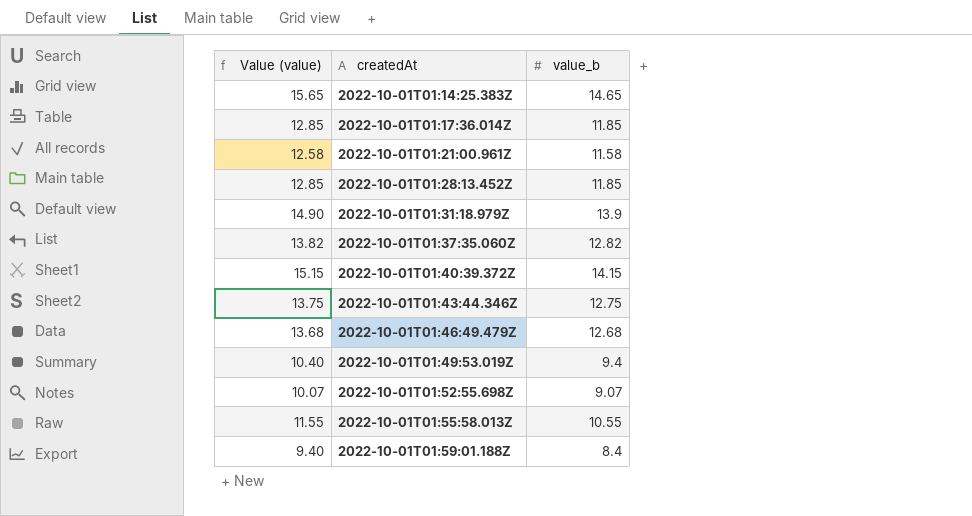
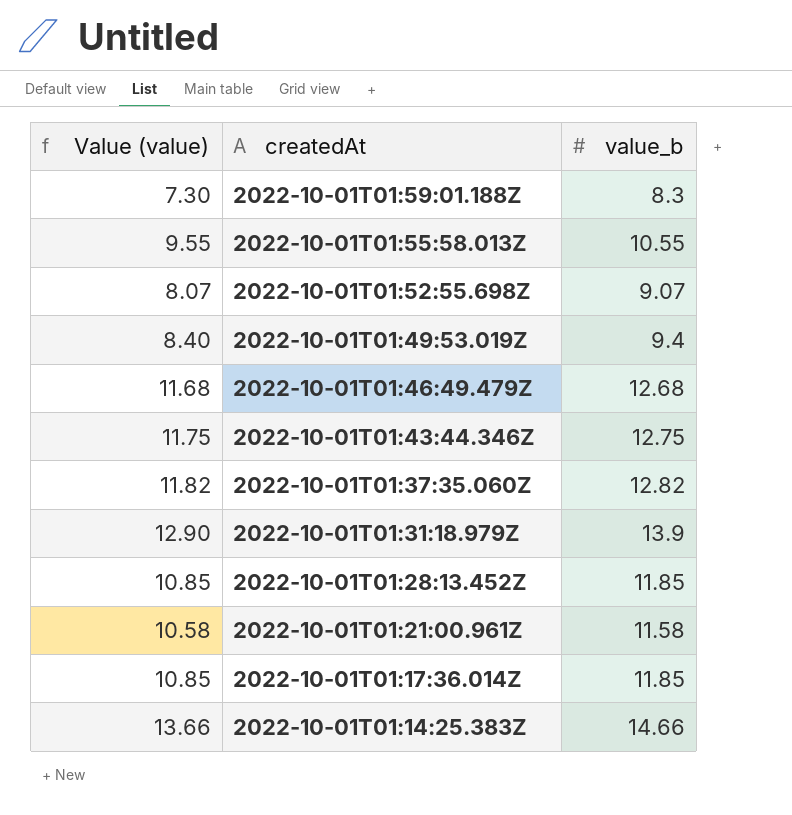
row order: createdAt ascending -> createdAt descending
column Value (value) | formula: [value_b] + 1 -> [value_b] - 1
row 2022-10-01T01:40:39.372Z: 15.15 | 14.15 -> none
2022-10-01T01:59:01.188Z | value_b: 8.4 -> 8.3
2022-10-01T01:14:25.383Z | value_b: 14.65 -> 14.66

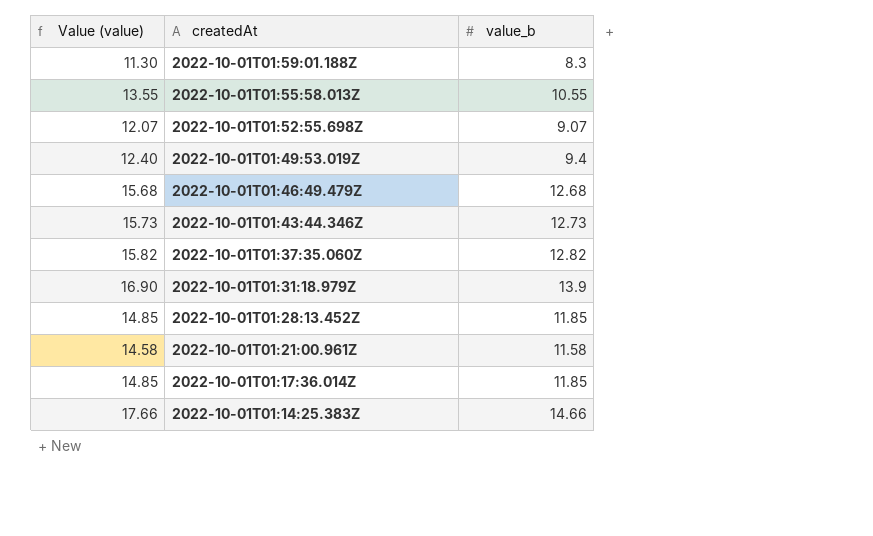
column Value (value) | formula: [value_b] - 1 -> [value_b] + 3
2022-10-01T01:43:44.346Z | value_b: 12.75 -> 12.73

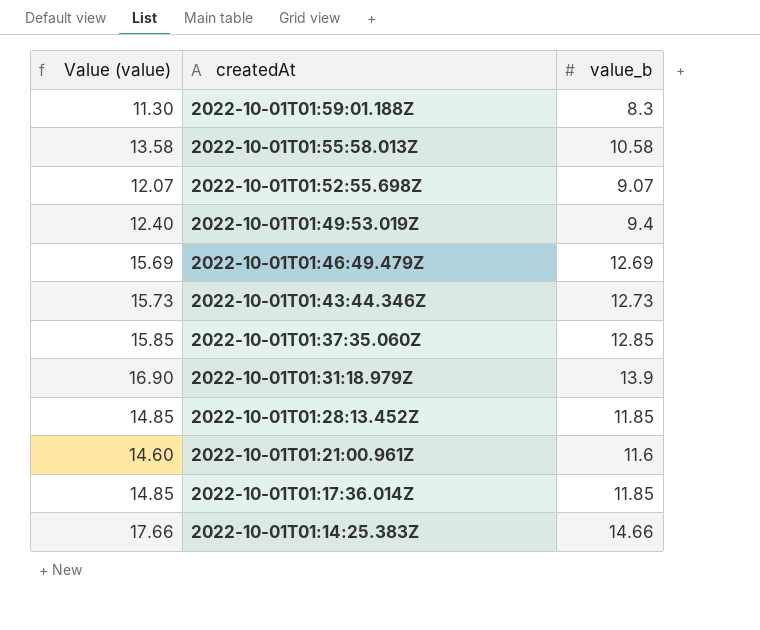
2022-10-01T01:55:58.013Z | Value (value): 13.55 -> 13.58
2022-10-01T01:55:58.013Z | value_b: 10.55 -> 10.58
2022-10-01T01:46:49.479Z | Value (value): 15.68 -> 15.69
2022-10-01T01:46:49.479Z | value_b: 12.68 -> 12.69
2022-10-01T01:37:35.060Z | Value (value): 15.82 -> 15.85
2022-10-01T01:37:35.060Z | value_b: 12.82 -> 12.85
2022-10-01T01:21:00.961Z | Value (value): 14.58 -> 14.60
2022-10-01T01:21:00.961Z | value_b: 11.58 -> 11.6

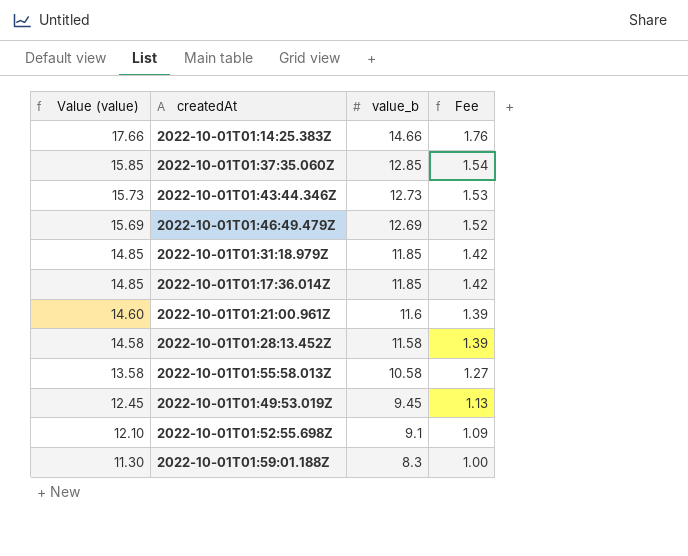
row order: createdAt descending -> Value (value) descending
column Fee | formula: none -> [value_b] * 0.12
2022-10-01T01:31:18.979Z | Value (value): 16.90 -> 14.85
2022-10-01T01:31:18.979Z | value_b: 13.9 -> 11.85
2022-10-01T01:28:13.452Z | Value (value): 14.85 -> 14.58
2022-10-01T01:28:13.452Z | value_b: 11.85 -> 11.58
2022-10-01T01:49:53.019Z | Value (value): 12.40 -> 12.45
2022-10-01T01:49:53.019Z | value_b: 9.4 -> 9.45
2022-10-01T01:52:55.698Z | Value (value): 12.07 -> 12.10
2022-10-01T01:52:55.698Z | value_b: 9.07 -> 9.1

